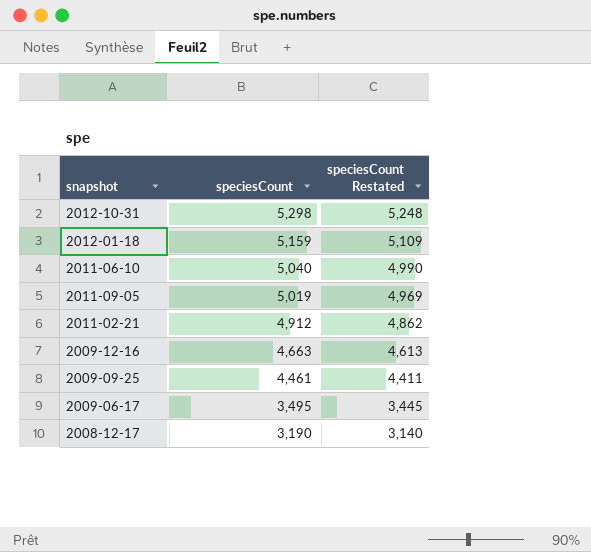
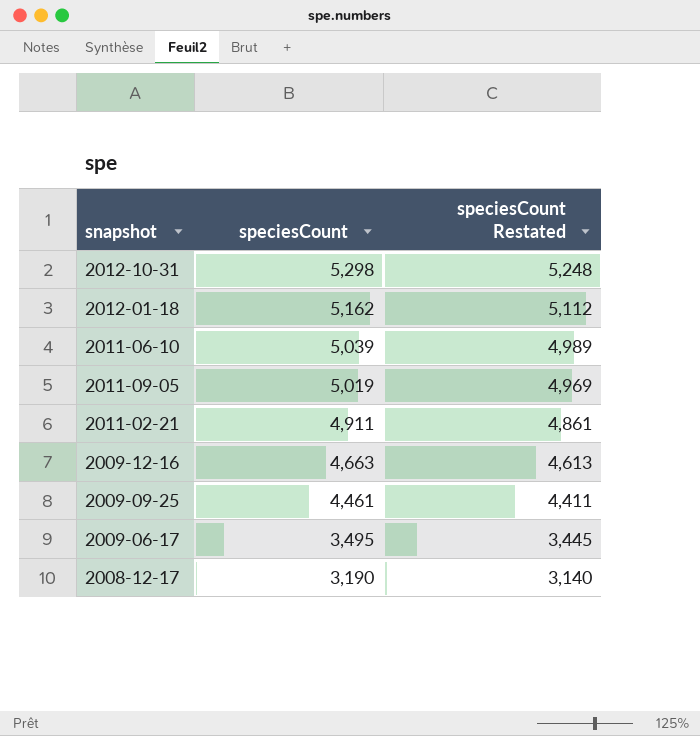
2012-01-18 | speciesCount: 5,159 -> 5,162
2012-01-18 | speciesCount Restated: 5,109 -> 5,112
2011-06-10 | speciesCount: 5,040 -> 5,039
2011-06-10 | speciesCount Restated: 4,990 -> 4,989
2011-02-21 | speciesCount: 4,912 -> 4,911
2011-02-21 | speciesCount Restated: 4,862 -> 4,861

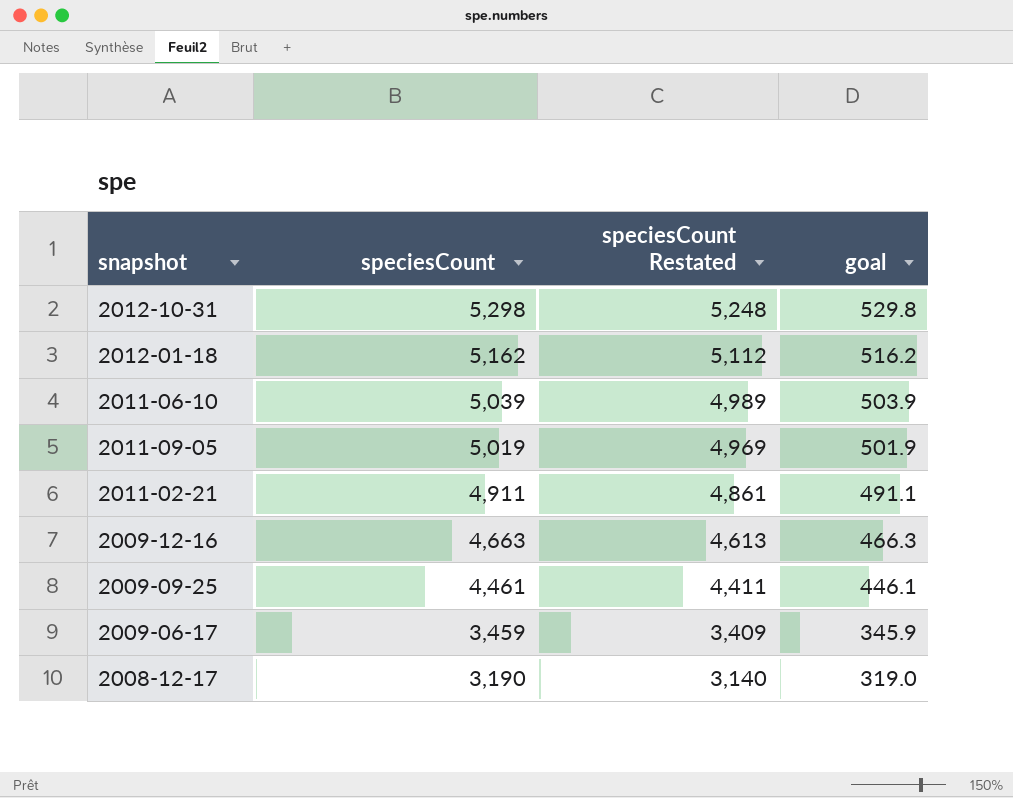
column goal | formula: none -> [speciesCount] * 0.1
2009-06-17 | speciesCount: 3,495 -> 3,459
2009-06-17 | speciesCount Restated: 3,445 -> 3,409

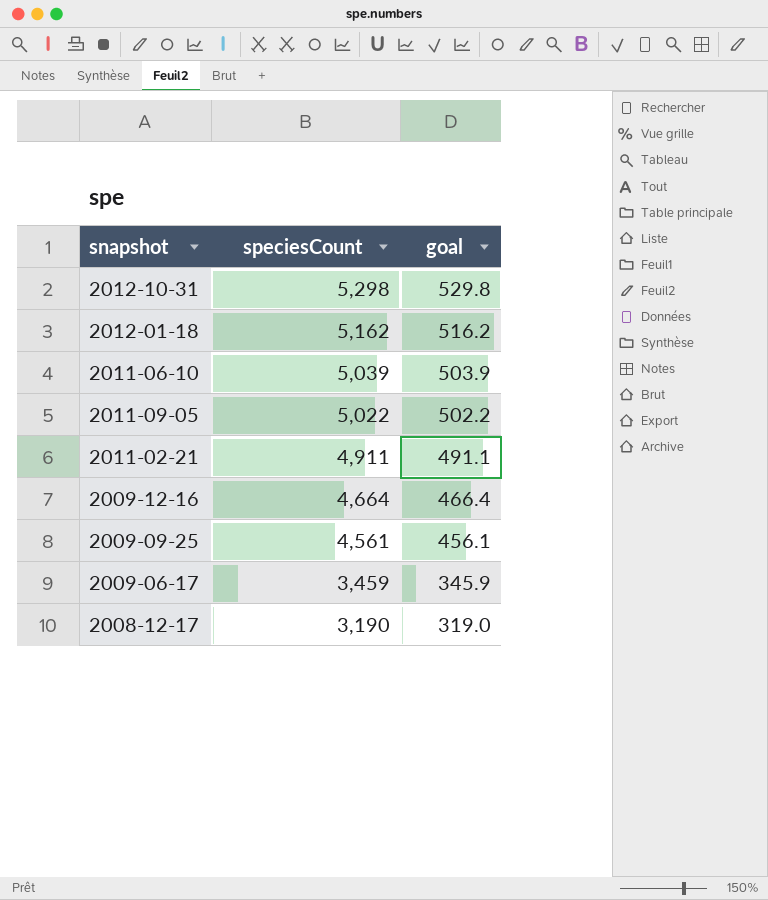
column speciesCount Restated | formula: [speciesCount] - 50 -> none
2011-09-05 | speciesCount: 5,019 -> 5,022
2011-09-05 | goal: 501.9 -> 502.2
2009-12-16 | speciesCount: 4,663 -> 4,664
2009-12-16 | goal: 466.3 -> 466.4
2009-09-25 | speciesCount: 4,461 -> 4,561
2009-09-25 | goal: 446.1 -> 456.1

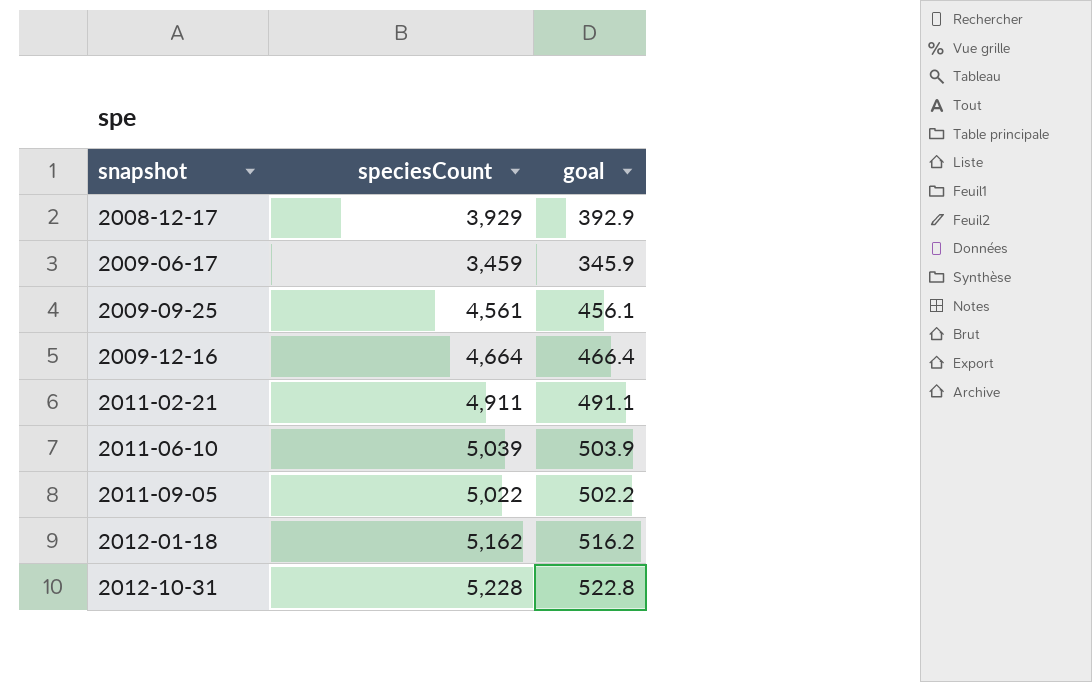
row order: speciesCount descending -> snapshot ascending
2008-12-17 | speciesCount: 3,190 -> 3,929
2008-12-17 | goal: 319.0 -> 392.9
2012-10-31 | speciesCount: 5,298 -> 5,228
2012-10-31 | goal: 529.8 -> 522.8

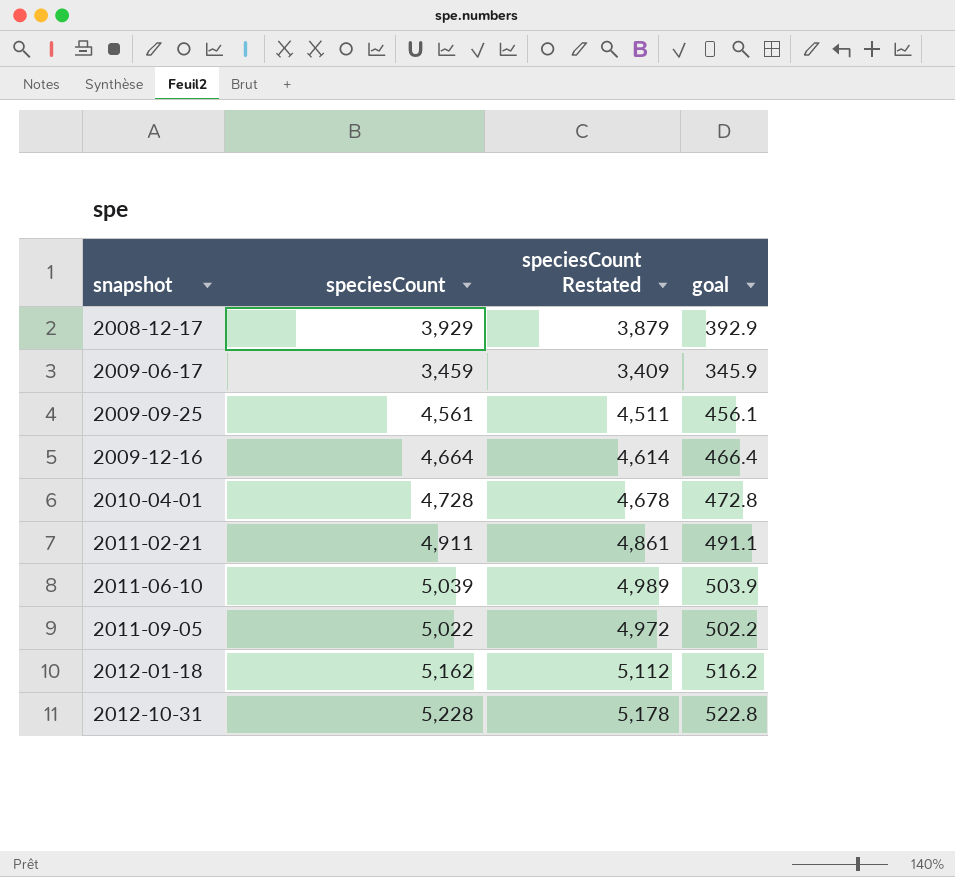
column speciesCount Restated | formula: none -> [speciesCount] - 50
row 2010-04-01: none -> 4,728 | 4,678 | 472.8

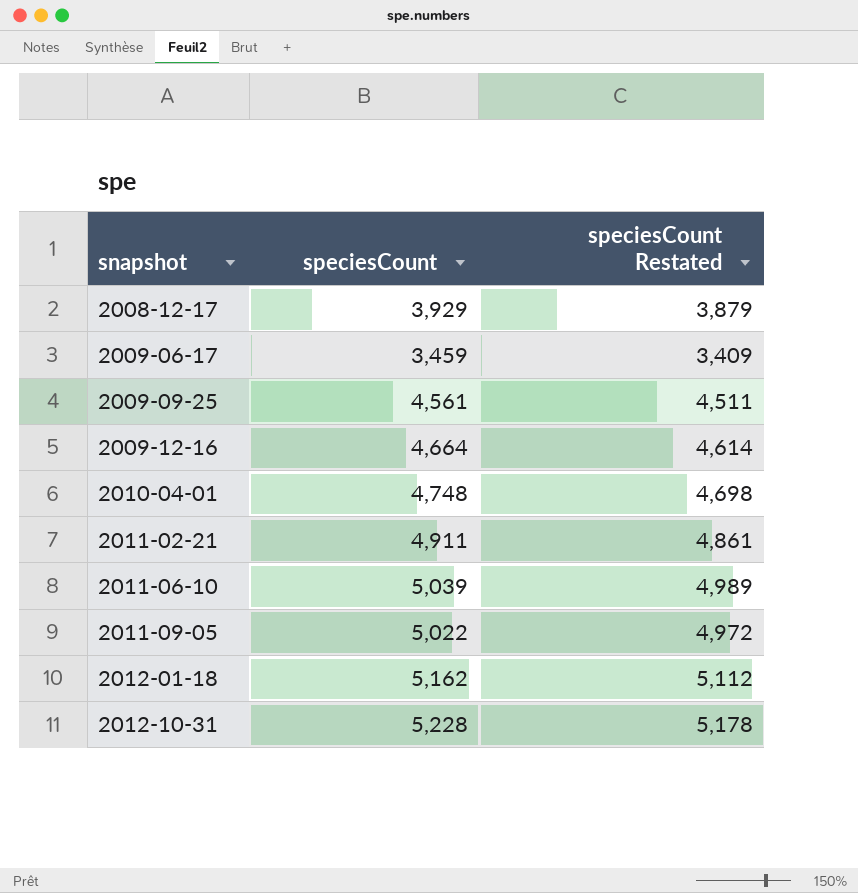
column goal | formula: [speciesCount] * 0.1 -> none
2010-04-01 | speciesCount: 4,728 -> 4,748
2010-04-01 | speciesCount Restated: 4,678 -> 4,698

